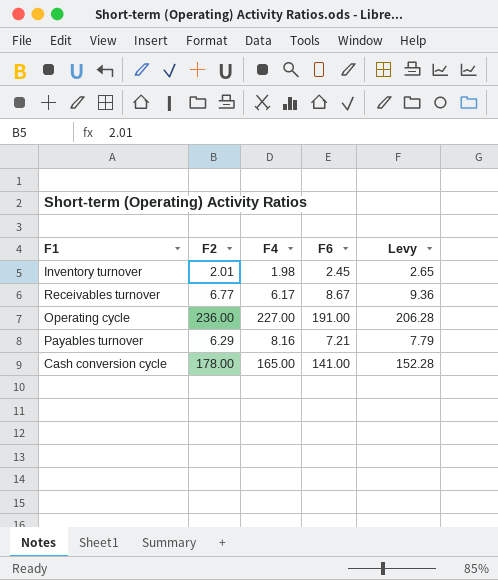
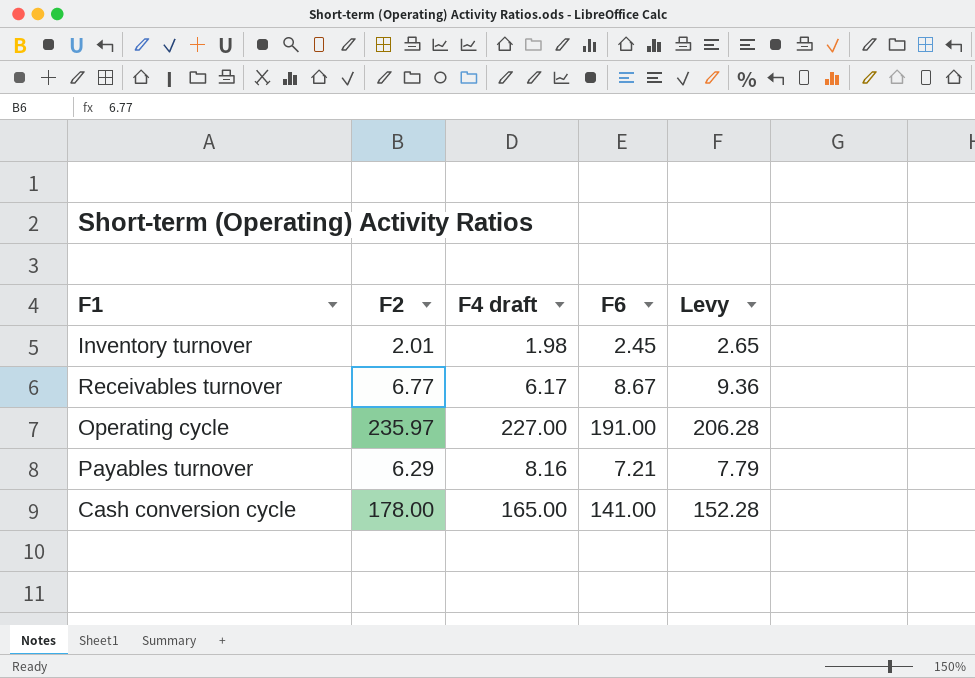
column name: F4 -> F4 draft
Operating cycle | F2: 236.00 -> 235.97

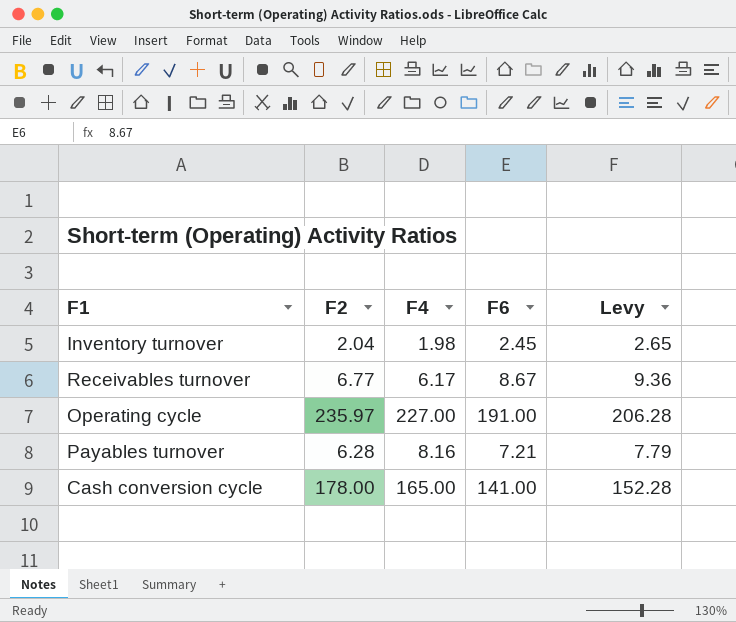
column name: F4 draft -> F4
Inventory turnover | F2: 2.01 -> 2.04
Payables turnover | F2: 6.29 -> 6.28

